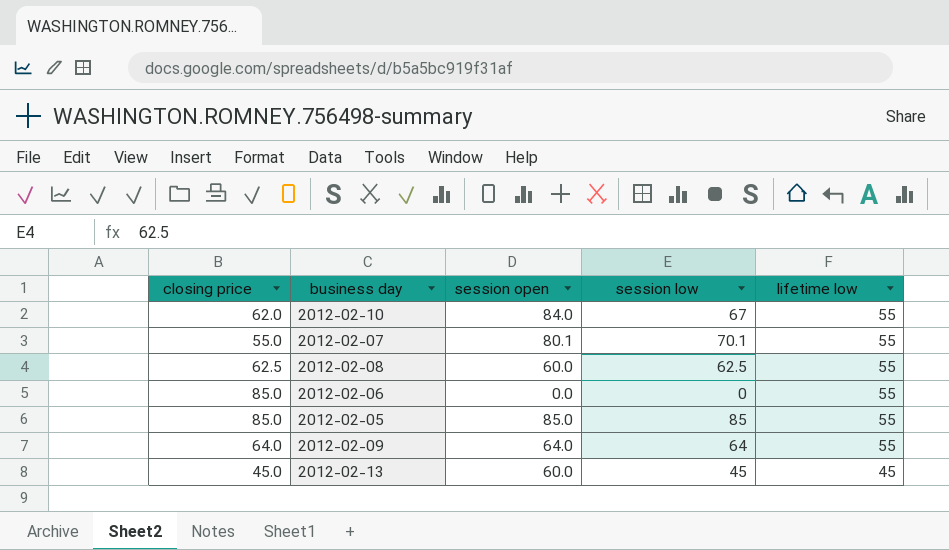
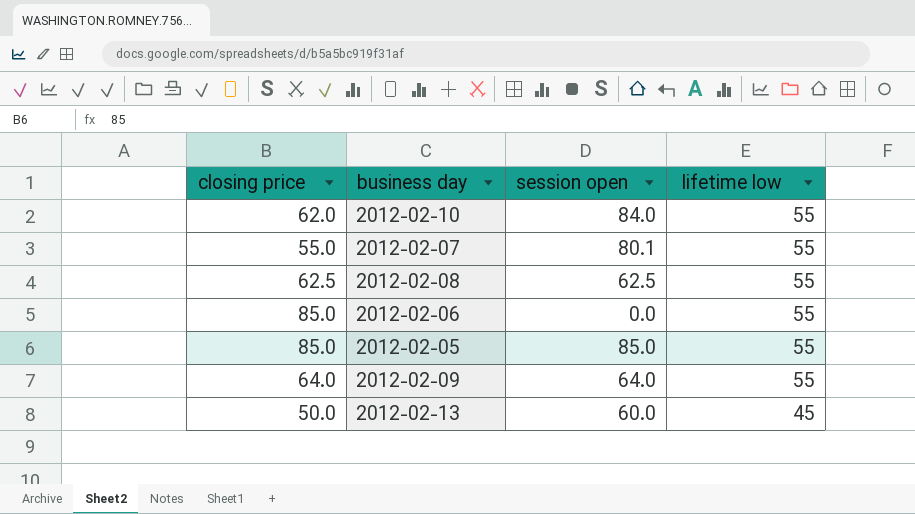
column session low | position: 4 -> none
2012-02-08 | session open: 60.0 -> 62.5
2012-02-13 | closing price: 45.0 -> 50.0

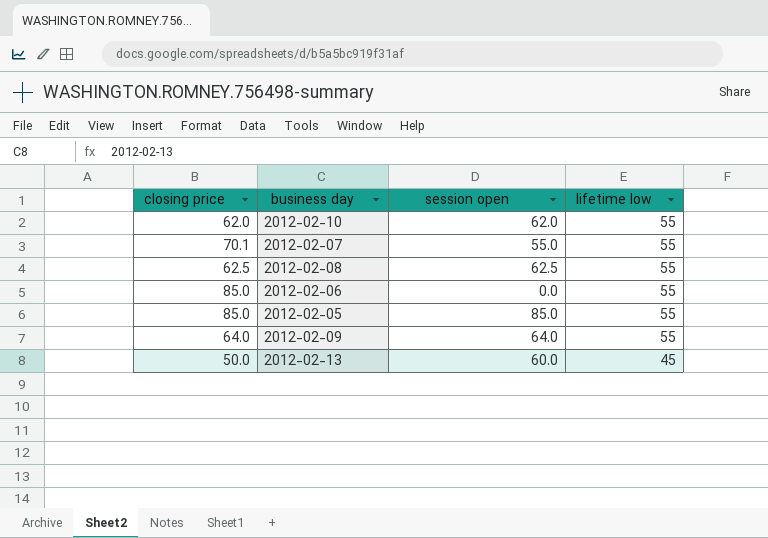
2012-02-10 | session open: 84.0 -> 62.0
2012-02-07 | closing price: 55.0 -> 70.1
2012-02-07 | session open: 80.1 -> 55.0

